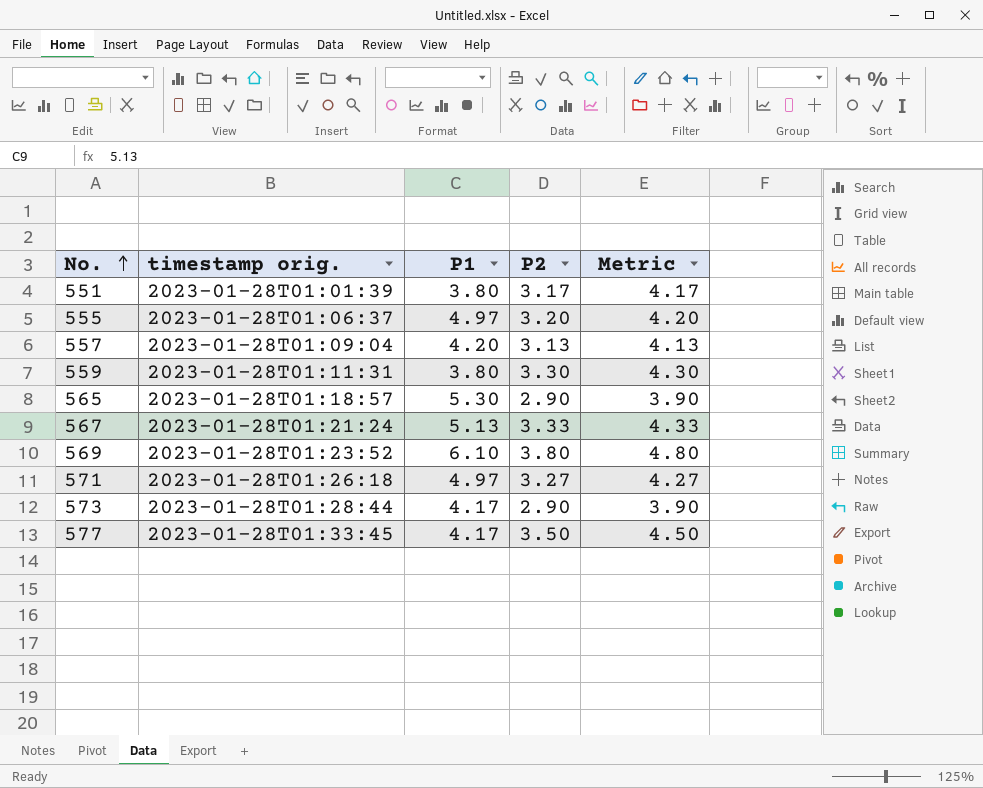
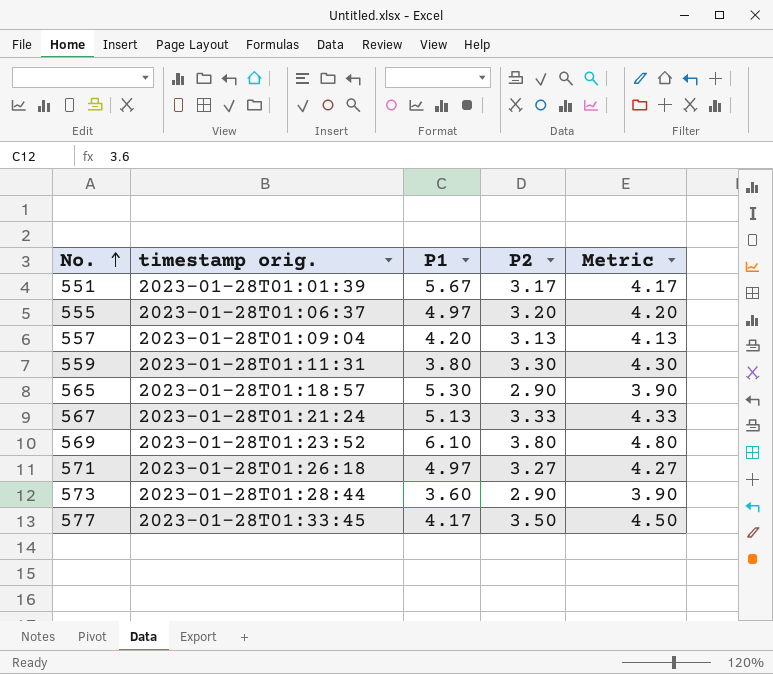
551 | P1: 3.80 -> 5.67
573 | P1: 4.17 -> 3.60

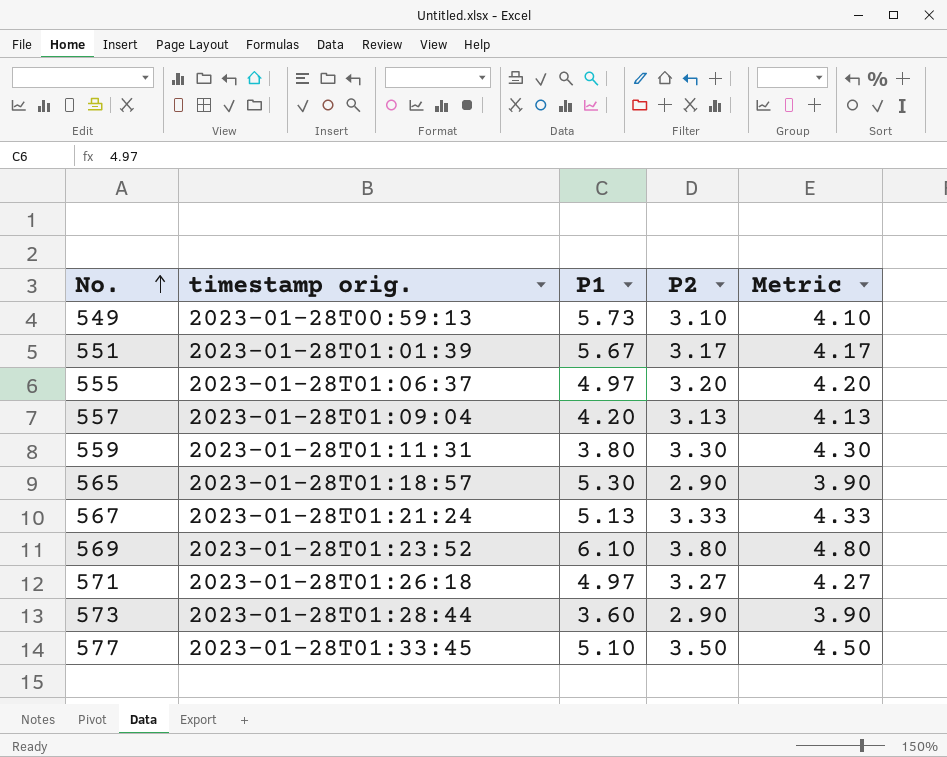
row 549: none -> 2023-01-28T00:59:13 | 5.73 | 3.10 | 4.10
577 | P1: 4.17 -> 5.10

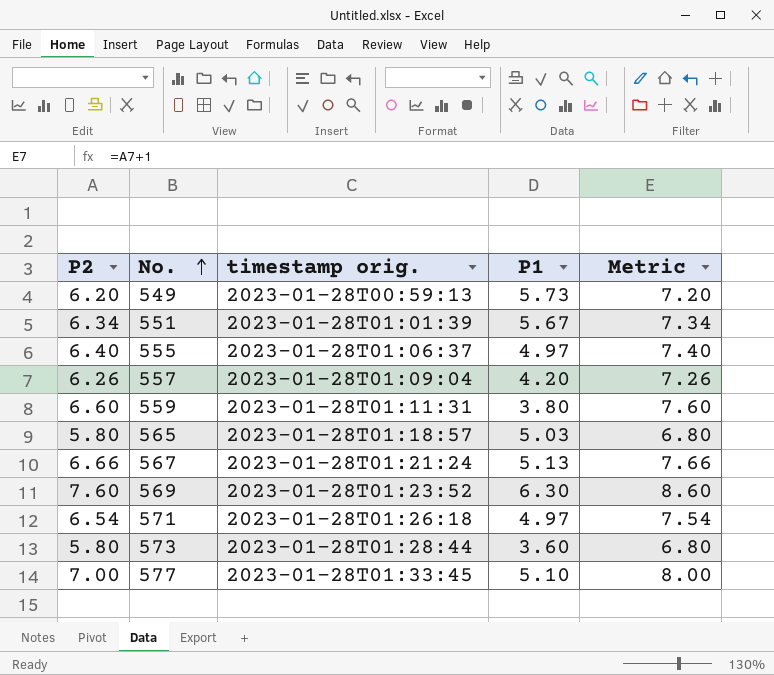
column P2 | position: 4 -> 1
549 | P2: 3.10 -> 6.20
549 | Metric: 4.10 -> 7.20
551 | P2: 3.17 -> 6.34
551 | Metric: 4.17 -> 7.34
555 | P2: 3.20 -> 6.40
555 | Metric: 4.20 -> 7.40
557 | P2: 3.13 -> 6.26
557 | Metric: 4.13 -> 7.26
559 | P2: 3.30 -> 6.60
559 | Metric: 4.30 -> 7.60
565 | P2: 2.90 -> 5.80
565 | P1: 5.30 -> 5.03
565 | Metric: 3.90 -> 6.80
567 | P2: 3.33 -> 6.66
567 | Metric: 4.33 -> 7.66
569 | P2: 3.80 -> 7.60
569 | P1: 6.10 -> 6.30
569 | Metric: 4.80 -> 8.60
571 | P2: 3.27 -> 6.54
571 | Metric: 4.27 -> 7.54
573 | P2: 2.90 -> 5.80
573 | Metric: 3.90 -> 6.80
577 | P2: 3.50 -> 7.00
577 | Metric: 4.50 -> 8.00

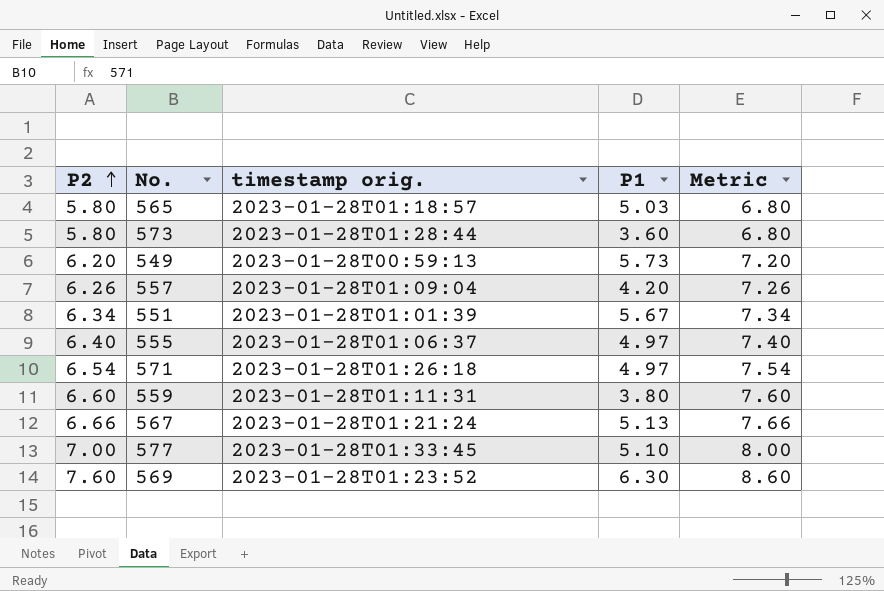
row order: No. ascending -> P2 ascending

